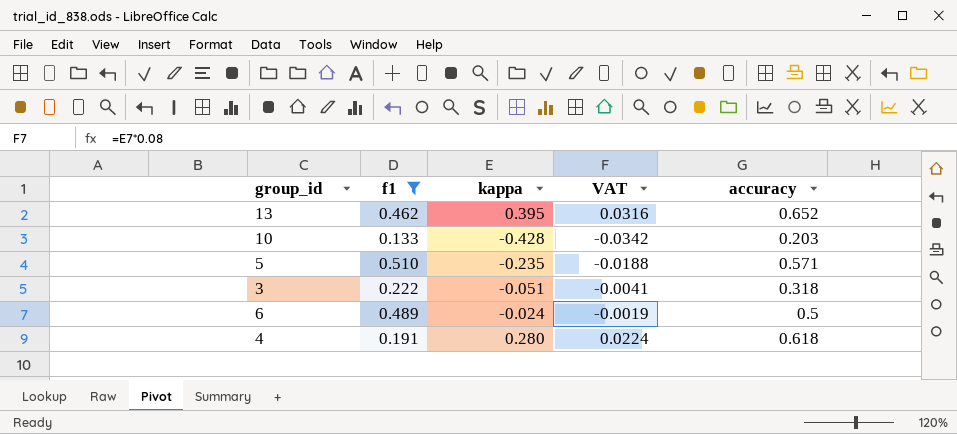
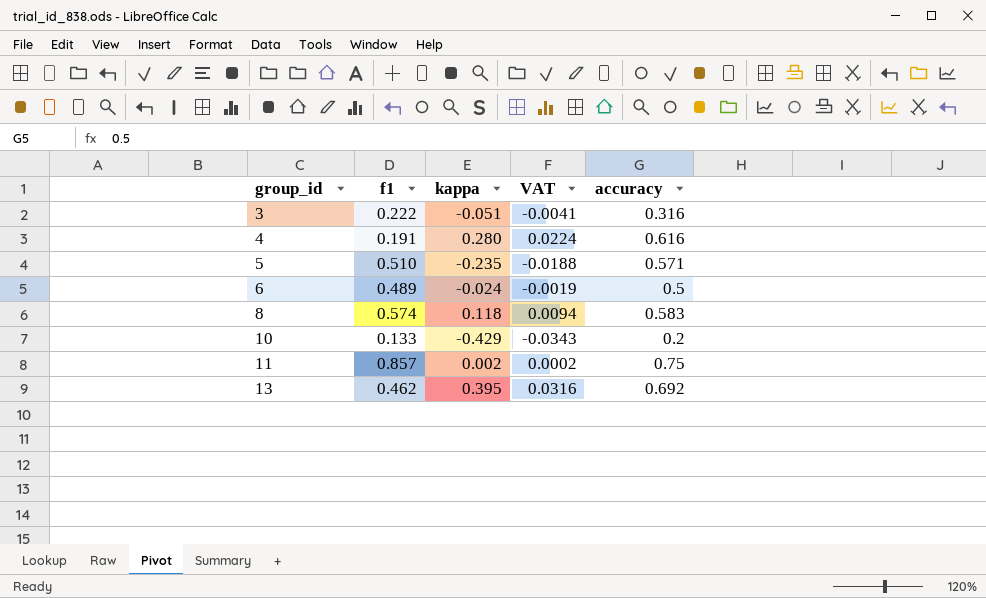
filter: f1 <= 0.510 -> none
row order: none -> group_id ascending
3 | accuracy: 0.318 -> 0.316
4 | accuracy: 0.618 -> 0.616
10 | kappa: -0.428 -> -0.429
10 | VAT: -0.0342 -> -0.0343
10 | accuracy: 0.203 -> 0.2
13 | accuracy: 0.652 -> 0.692

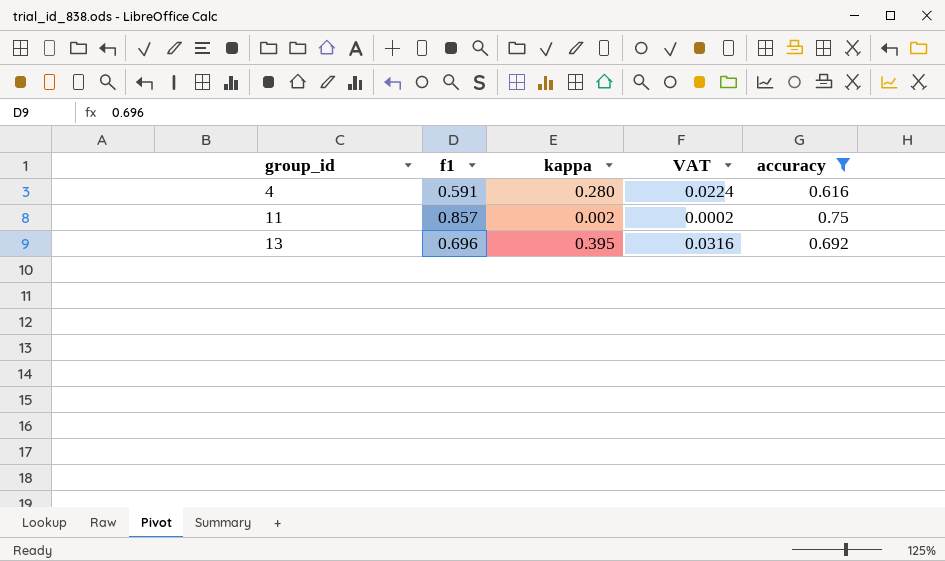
filter: none -> accuracy >= 0.616
4 | f1: 0.191 -> 0.591
13 | f1: 0.462 -> 0.696

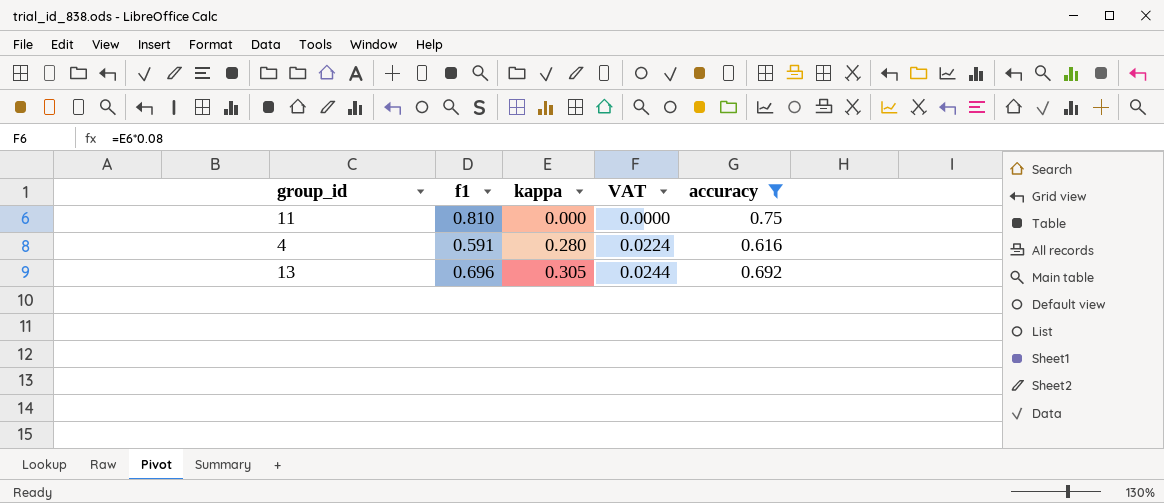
row order: group_id ascending -> kappa ascending
11 | f1: 0.857 -> 0.810
11 | kappa: 0.002 -> 0.000
11 | VAT: 0.0002 -> 0.0000
13 | kappa: 0.395 -> 0.305
13 | VAT: 0.0316 -> 0.0244

